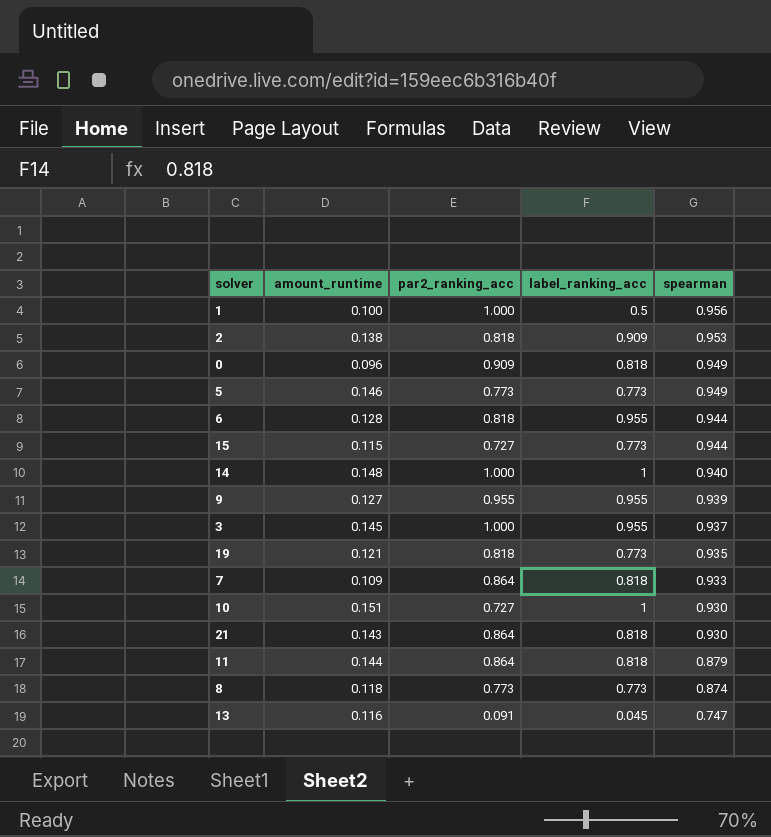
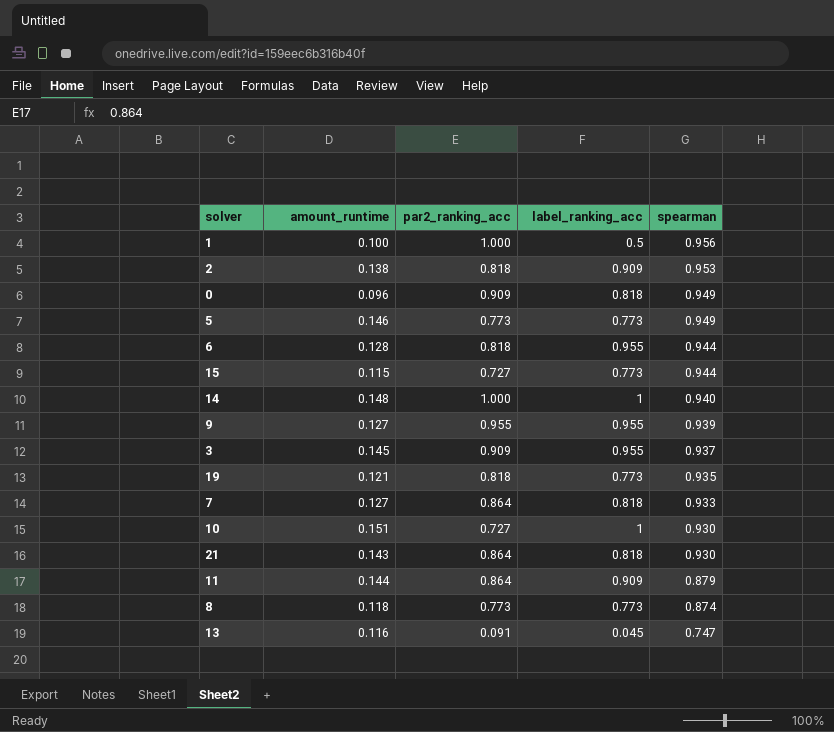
3 | par2_ranking_acc: 1.000 -> 0.909
7 | amount_runtime: 0.109 -> 0.127
11 | label_ranking_acc: 0.818 -> 0.909

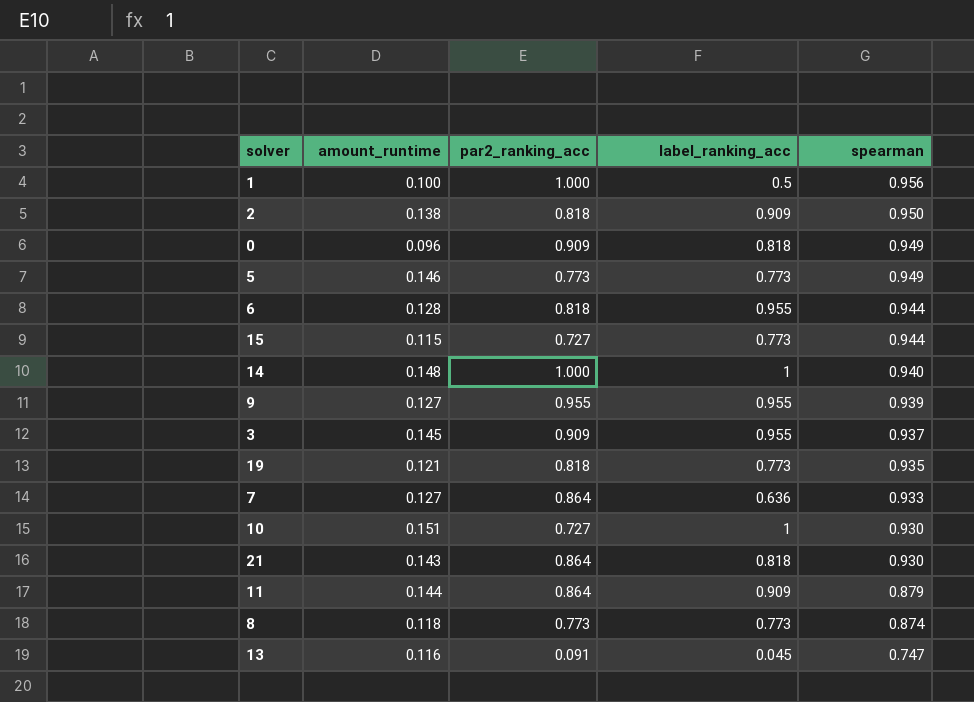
2 | spearman: 0.953 -> 0.950
7 | label_ranking_acc: 0.818 -> 0.636

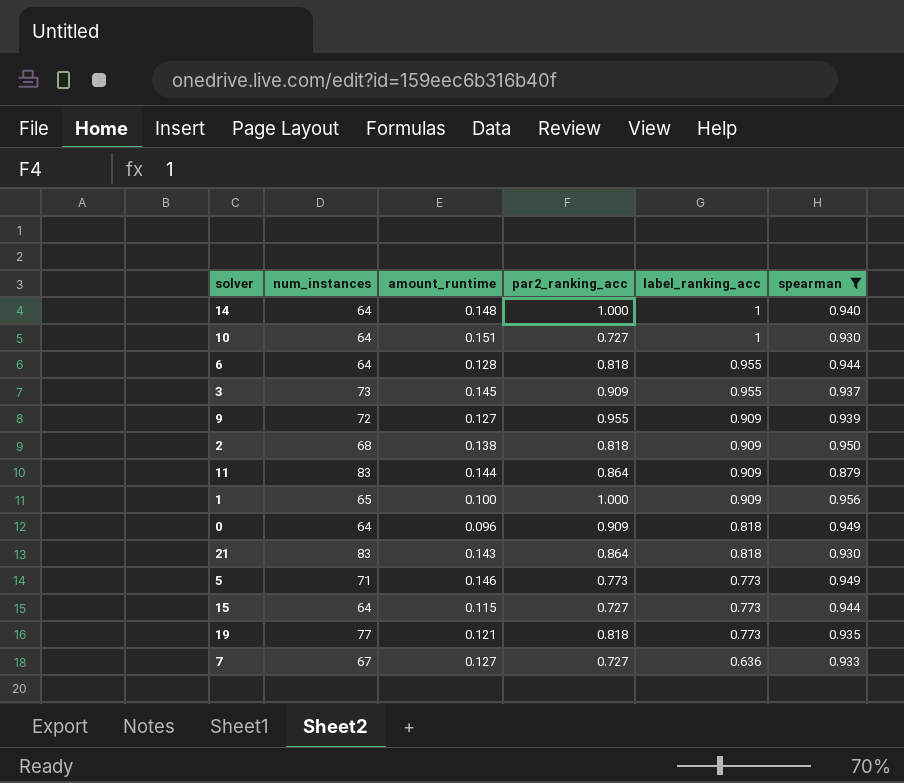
filter: none -> spearman >= 0.879
row order: spearman descending -> label_ranking_acc descending
column num_instances | position: none -> 2
9 | label_ranking_acc: 0.955 -> 0.909
1 | label_ranking_acc: 0.5 -> 0.909
7 | par2_ranking_acc: 0.864 -> 0.727

